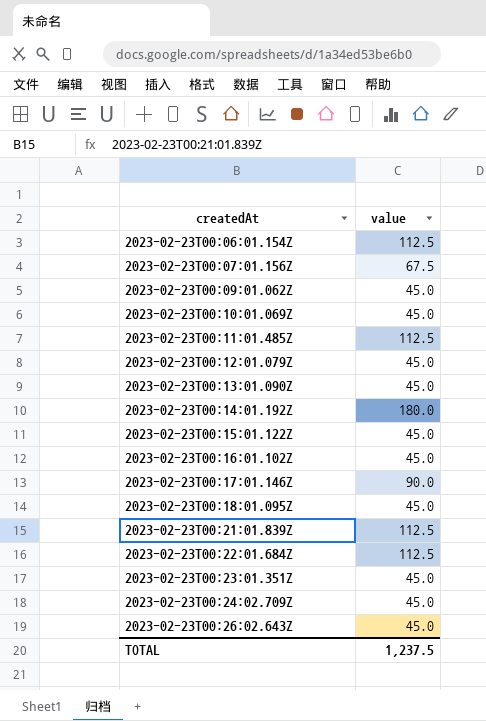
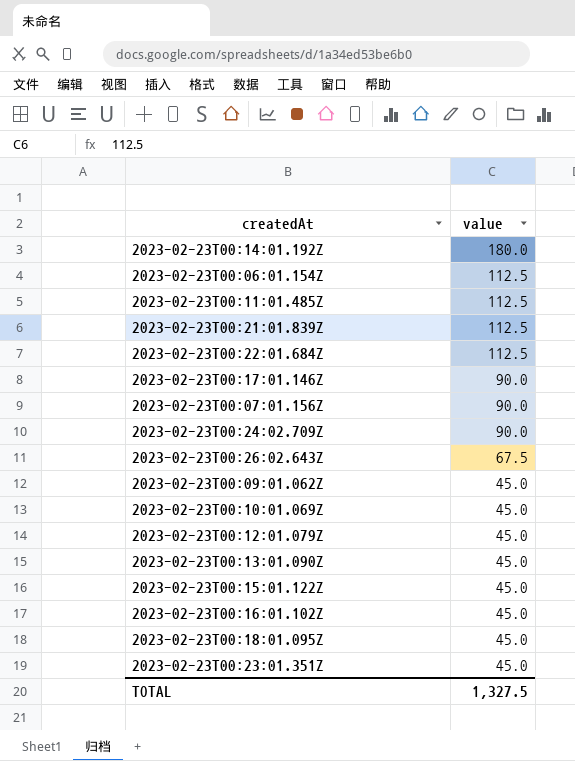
row order: createdAt ascending -> value descending
2023-02-23T00:07:01.156Z | value: 67.5 -> 90.0
2023-02-23T00:24:02.709Z | value: 45.0 -> 90.0
2023-02-23T00:26:02.643Z | value: 45.0 -> 67.5
TOTAL | value: 1,237.5 -> 1,327.5

